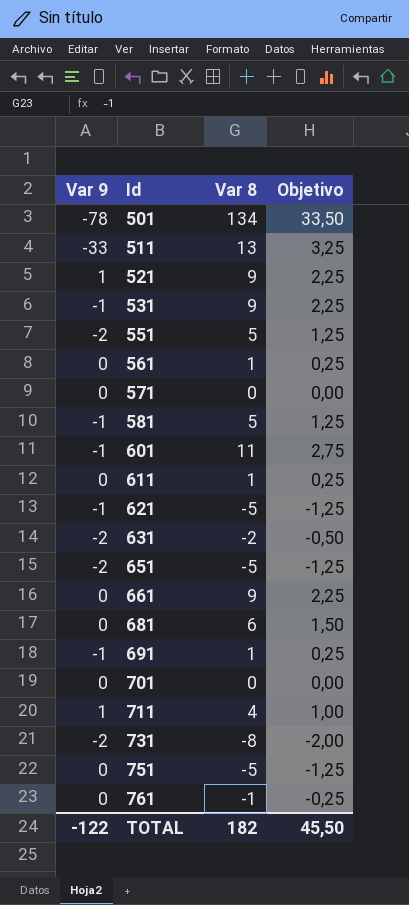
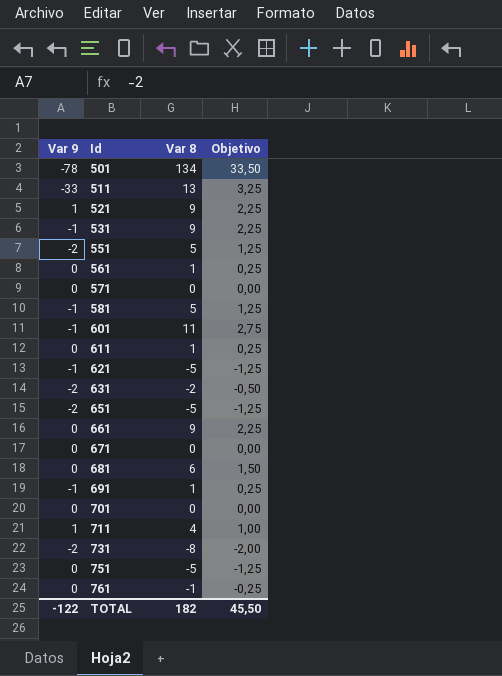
row 671: none -> 0 | 0 | 0,00

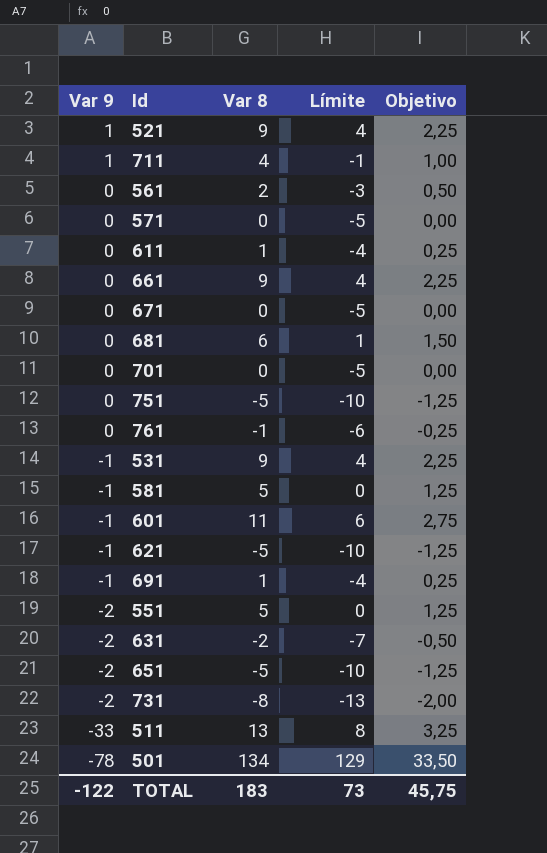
row order: Id ascending -> Var 9 descending
column Límite | formula: none -> [Var 8] - 5
561 | Var 8: 1 -> 2
561 | Objetivo: 0,25 -> 0,50
TOTAL | Var 8: 182 -> 183
TOTAL | Objetivo: 45,50 -> 45,75

